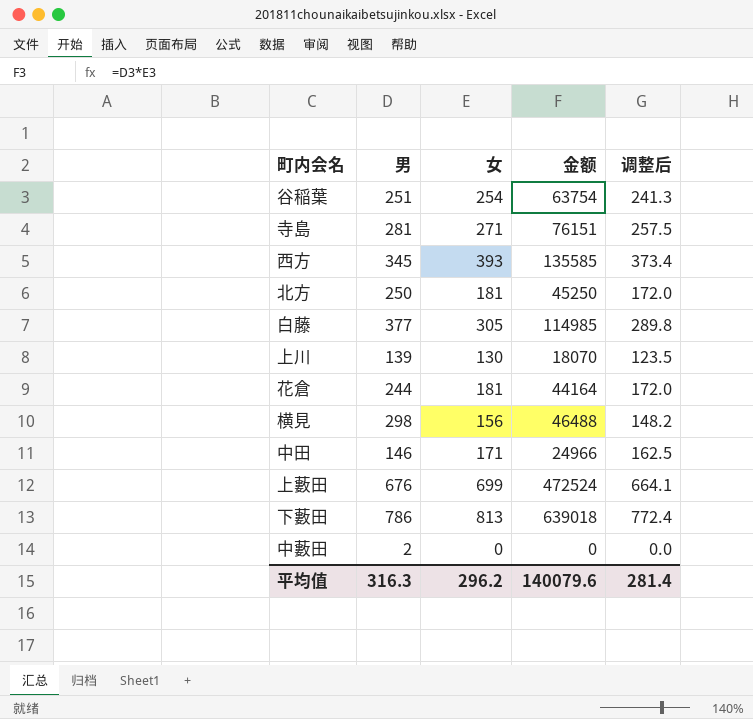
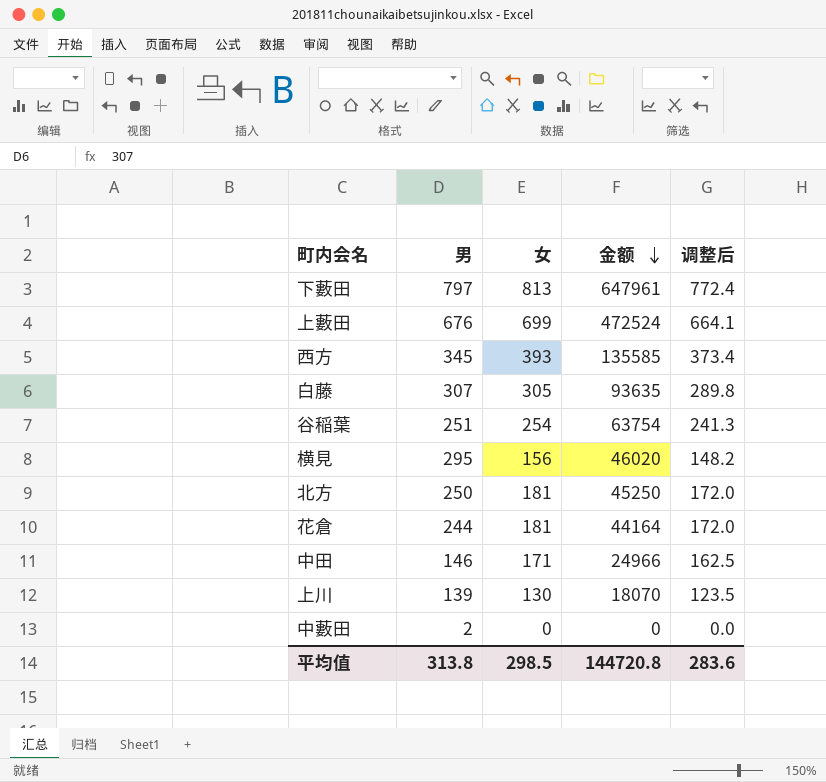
row order: none -> 金额 descending
row 寺島: 281 | 271 | 76151 | 257.5 -> none
下藪田 | 男: 786 -> 797
下藪田 | 金额: 639018 -> 647961
白藤 | 男: 377 -> 307
白藤 | 金额: 114985 -> 93635
横見 | 男: 298 -> 295
横見 | 金额: 46488 -> 46020
平均值 | 男: 316.3 -> 313.8
平均值 | 女: 296.2 -> 298.5
平均值 | 金额: 140079.6 -> 144720.8
平均值 | 调整后: 281.4 -> 283.6

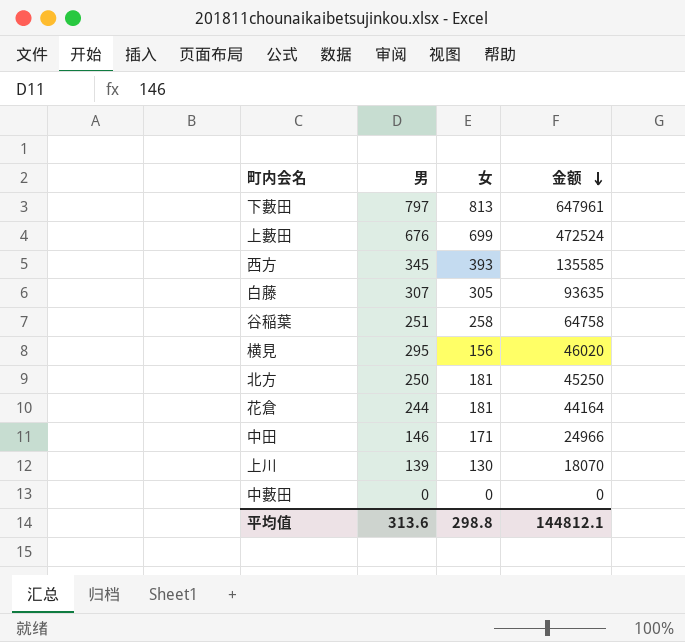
column 调整后 | formula: [女] * 0.95 -> none
谷稲葉 | 女: 254 -> 258
谷稲葉 | 金额: 63754 -> 64758
中藪田 | 男: 2 -> 0
平均值 | 男: 313.8 -> 313.6
平均值 | 女: 298.5 -> 298.8
平均值 | 金额: 144720.8 -> 144812.1

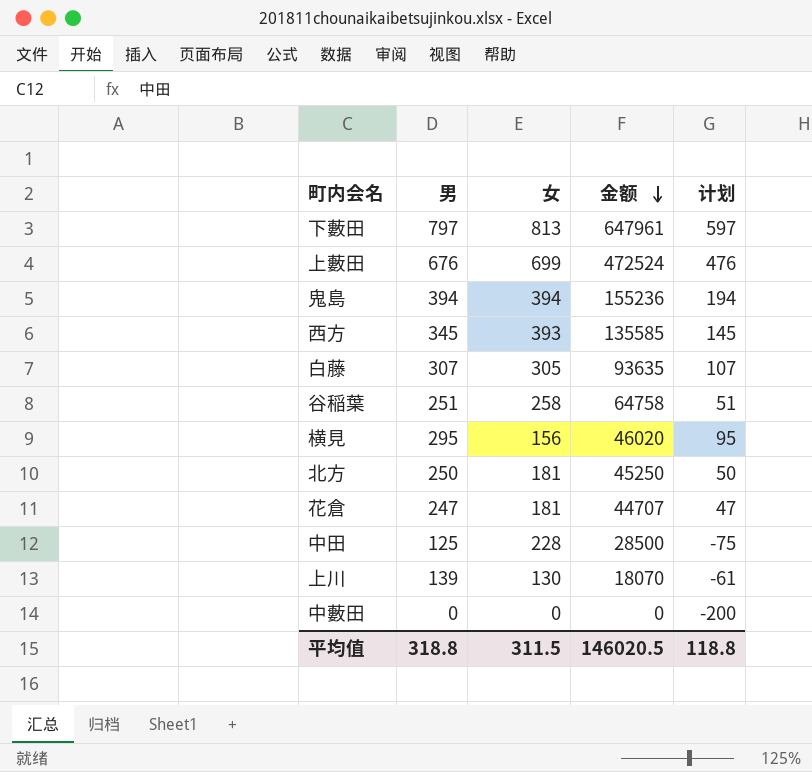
column 计划 | formula: none -> [男] - 200
row 鬼島: none -> 394 | 394 | 155236 | 194
花倉 | 男: 244 -> 247
花倉 | 金额: 44164 -> 44707
中田 | 男: 146 -> 125
中田 | 女: 171 -> 228
中田 | 金额: 24966 -> 28500
平均值 | 男: 313.6 -> 318.8
平均值 | 女: 298.8 -> 311.5
平均值 | 金额: 144812.1 -> 146020.5

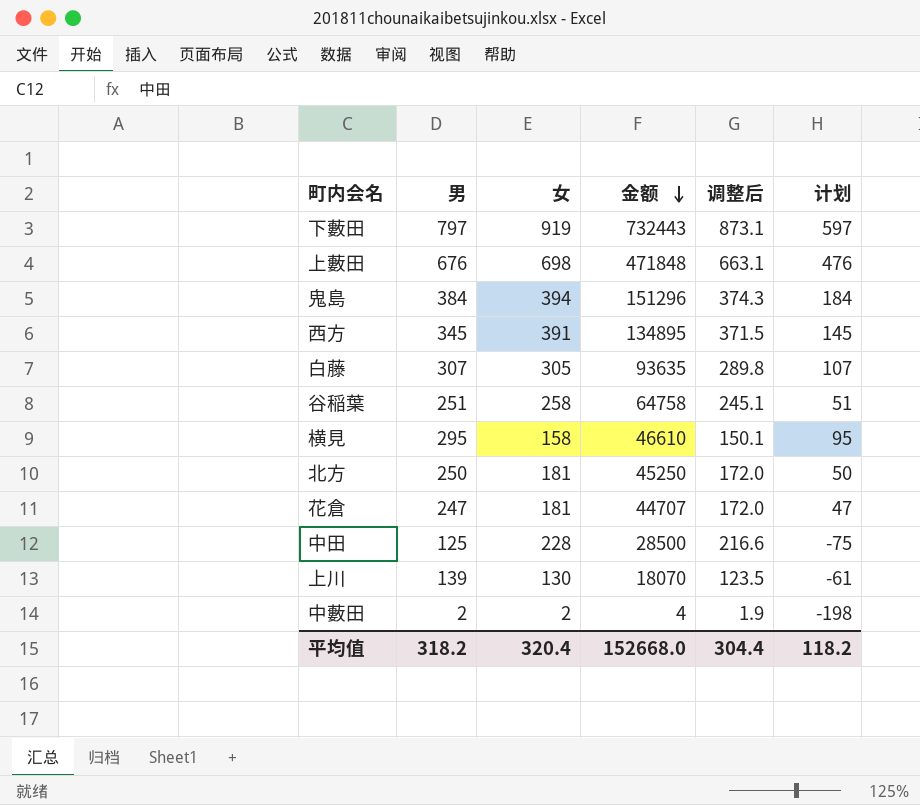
column 调整后 | formula: none -> [女] * 0.95
下藪田 | 女: 813 -> 919
下藪田 | 金额: 647961 -> 732443
上藪田 | 女: 699 -> 698
上藪田 | 金额: 472524 -> 471848
鬼島 | 男: 394 -> 384
鬼島 | 金额: 155236 -> 151296
鬼島 | 计划: 194 -> 184
西方 | 女: 393 -> 391
西方 | 金额: 135585 -> 134895
横見 | 女: 156 -> 158
横見 | 金额: 46020 -> 46610
中藪田 | 男: 0 -> 2
中藪田 | 女: 0 -> 2
中藪田 | 金额: 0 -> 4
中藪田 | 计划: -200 -> -198
平均值 | 男: 318.8 -> 318.2
平均值 | 女: 311.5 -> 320.4
平均值 | 金额: 146020.5 -> 152668.0
平均值 | 计划: 118.8 -> 118.2

